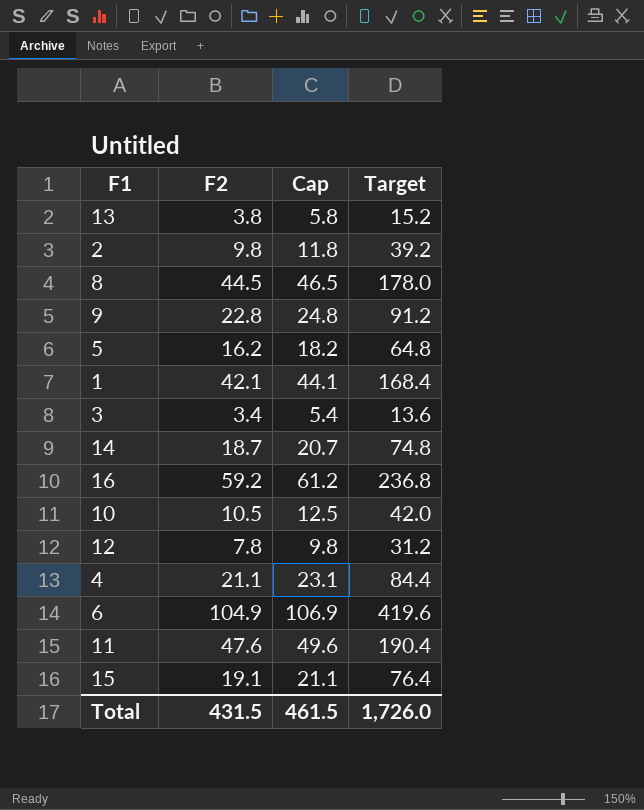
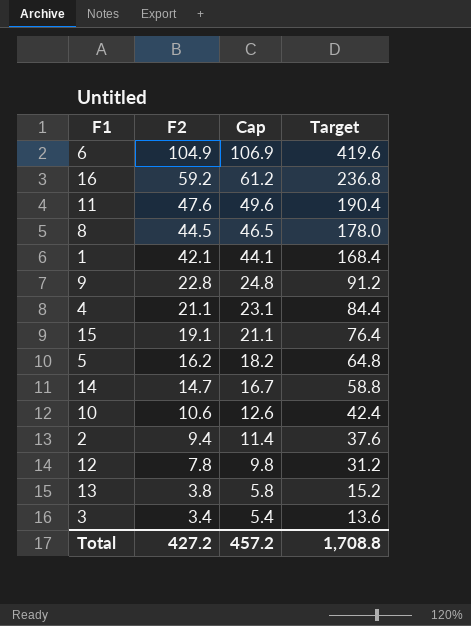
row order: none -> F2 descending
14 | F2: 18.7 -> 14.7
14 | Cap: 20.7 -> 16.7
14 | Target: 74.8 -> 58.8
10 | F2: 10.5 -> 10.6
10 | Cap: 12.5 -> 12.6
10 | Target: 42.0 -> 42.4
2 | F2: 9.8 -> 9.4
2 | Cap: 11.8 -> 11.4
2 | Target: 39.2 -> 37.6
Total | F2: 431.5 -> 427.2
Total | Cap: 461.5 -> 457.2
Total | Target: 1,726.0 -> 1,708.8

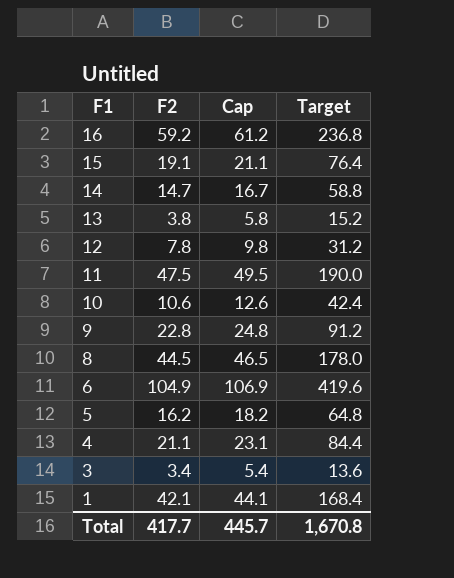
row order: F2 descending -> F1 descending
row 2: 9.4 | 11.4 | 37.6 -> none
11 | F2: 47.6 -> 47.5
11 | Cap: 49.6 -> 49.5
11 | Target: 190.4 -> 190.0
Total | F2: 427.2 -> 417.7
Total | Cap: 457.2 -> 445.7
Total | Target: 1,708.8 -> 1,670.8

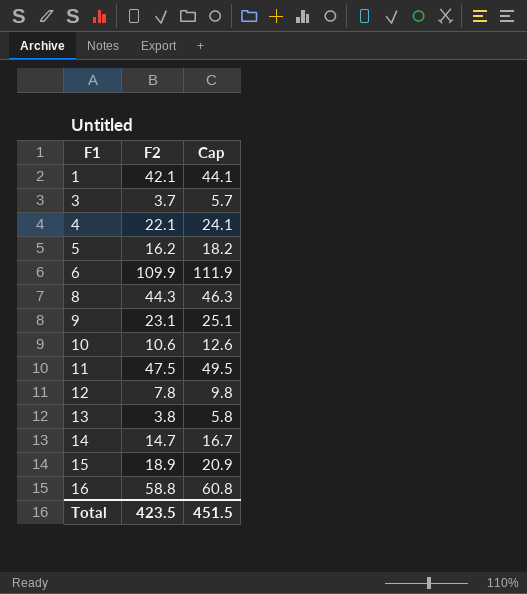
row order: F1 descending -> F1 ascending
column Target | formula: [F2] * 4 -> none
3 | F2: 3.4 -> 3.7
3 | Cap: 5.4 -> 5.7
4 | F2: 21.1 -> 22.1
4 | Cap: 23.1 -> 24.1
6 | F2: 104.9 -> 109.9
6 | Cap: 106.9 -> 111.9
8 | F2: 44.5 -> 44.3
8 | Cap: 46.5 -> 46.3
9 | F2: 22.8 -> 23.1
9 | Cap: 24.8 -> 25.1
15 | F2: 19.1 -> 18.9
15 | Cap: 21.1 -> 20.9
16 | F2: 59.2 -> 58.8
16 | Cap: 61.2 -> 60.8
Total | F2: 417.7 -> 423.5
Total | Cap: 445.7 -> 451.5

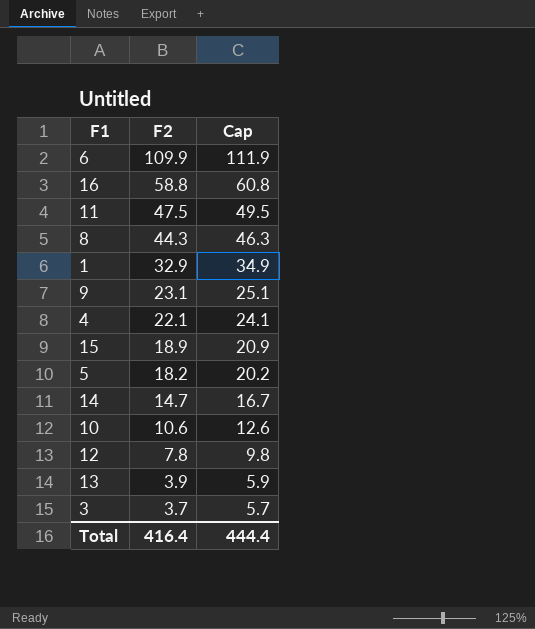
row order: F1 ascending -> F2 descending
1 | F2: 42.1 -> 32.9
1 | Cap: 44.1 -> 34.9
5 | F2: 16.2 -> 18.2
5 | Cap: 18.2 -> 20.2
13 | F2: 3.8 -> 3.9
13 | Cap: 5.8 -> 5.9
Total | F2: 423.5 -> 416.4
Total | Cap: 451.5 -> 444.4

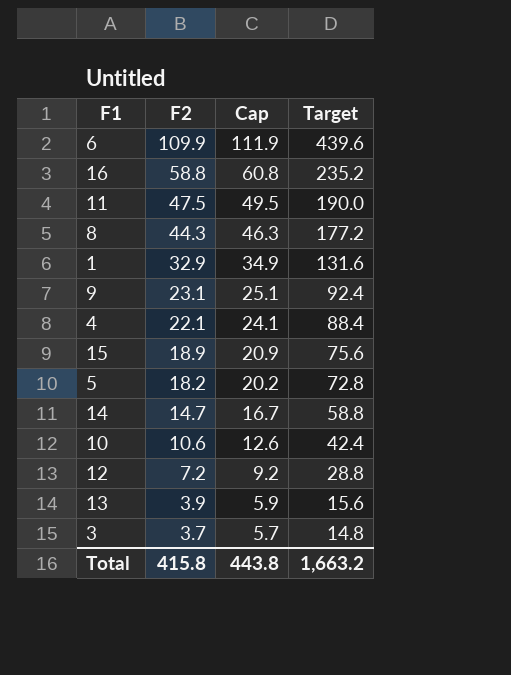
column Target | formula: none -> [F2] * 4
12 | F2: 7.8 -> 7.2
12 | Cap: 9.8 -> 9.2
Total | F2: 416.4 -> 415.8
Total | Cap: 444.4 -> 443.8

